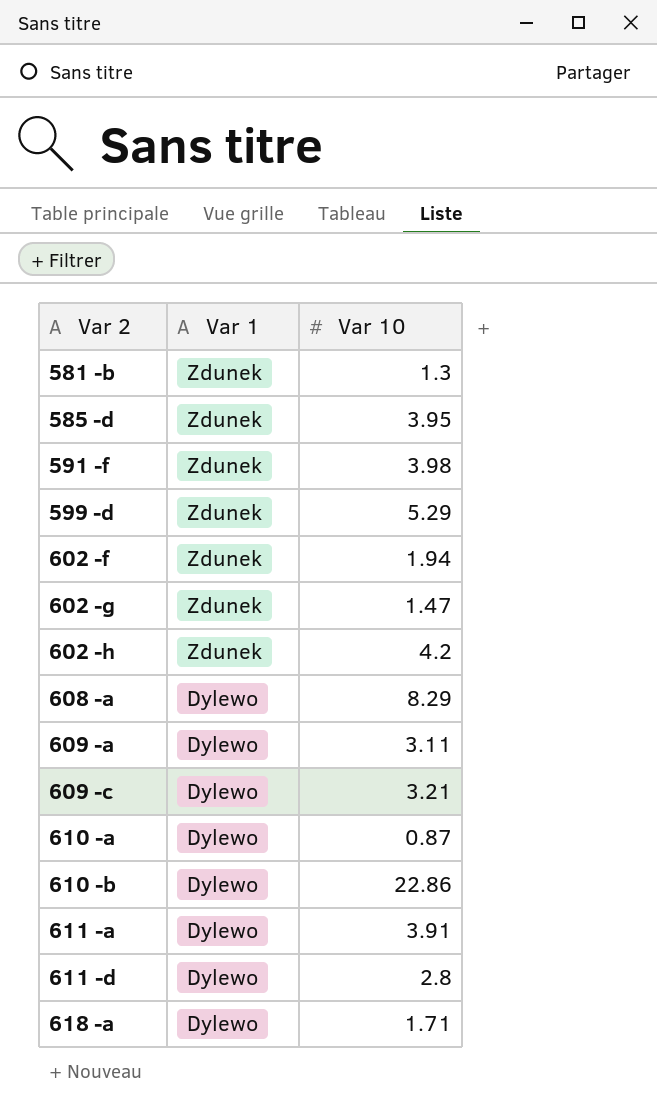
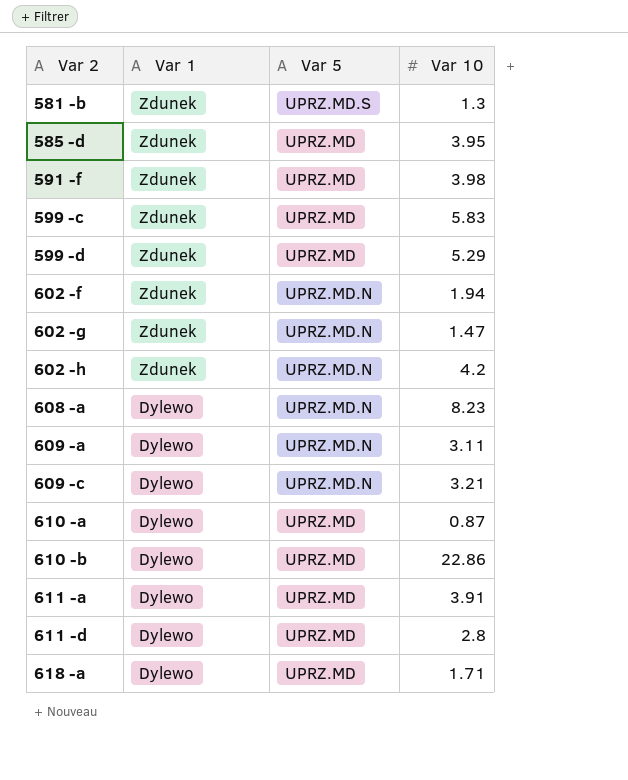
column Var 5 | position: none -> 3
row 599 -c: none -> Zdunek | UPRZ.MD | 5.83
608 -a | Var 10: 8.29 -> 8.23

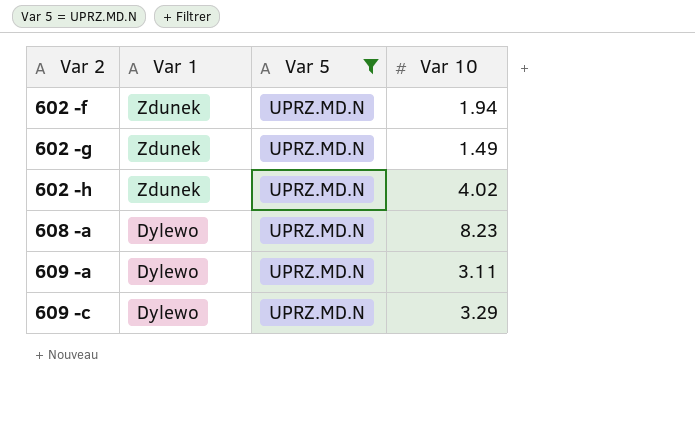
filter: none -> Var 5 = UPRZ.MD.N
602 -g | Var 10: 1.47 -> 1.49
602 -h | Var 10: 4.2 -> 4.02
609 -c | Var 10: 3.21 -> 3.29

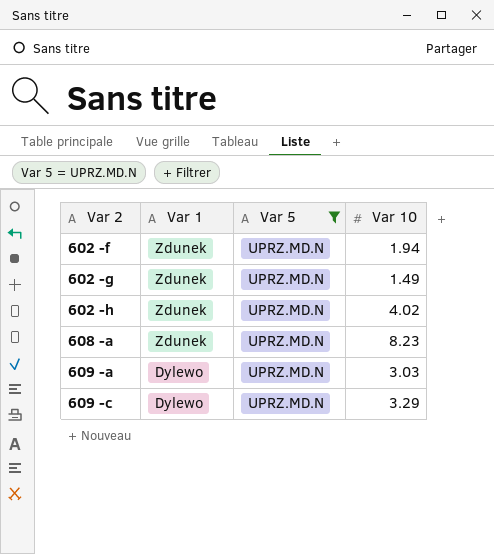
608 -a | Var 1: Dylewo -> Zdunek
609 -a | Var 10: 3.11 -> 3.03

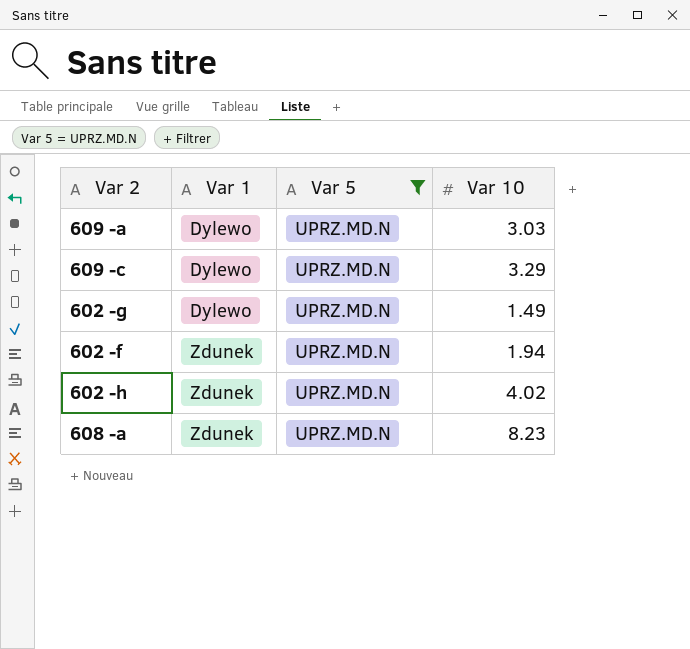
row order: Var 2 ascending -> Var 1 ascending
602 -g | Var 1: Zdunek -> Dylewo

